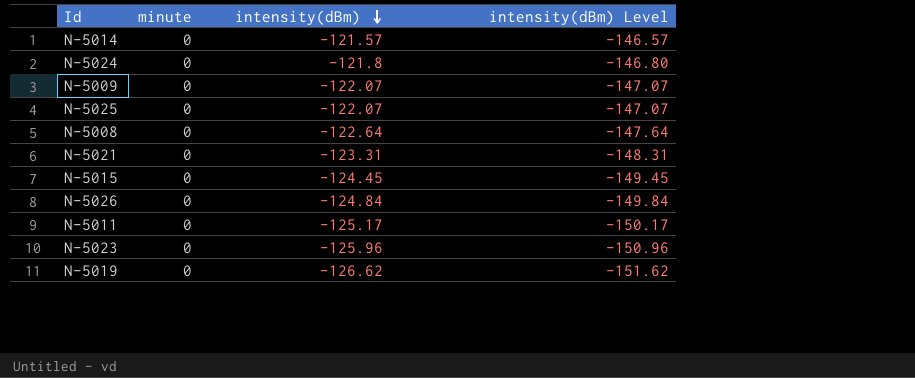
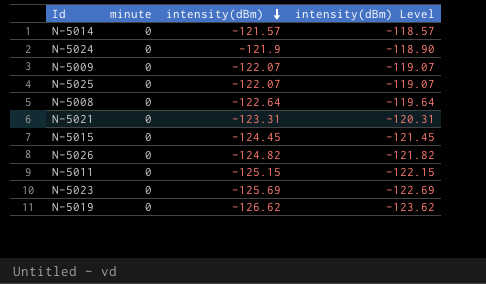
column intensity(dBm) Level | formula: [intensity(dBm)] - 25 -> [intensity(dBm)] + 3
N-5024 | intensity(dBm): -121.8 -> -121.9
N-5026 | intensity(dBm): -124.84 -> -124.82
N-5011 | intensity(dBm): -125.17 -> -125.15
N-5023 | intensity(dBm): -125.96 -> -125.69

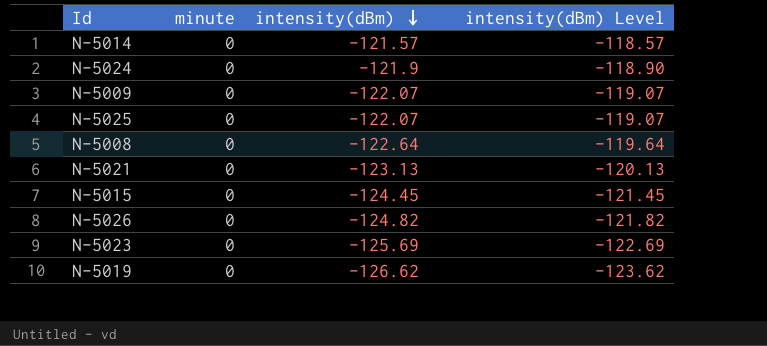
row N-5011: 0 | -125.15 | -122.15 -> none
N-5021 | intensity(dBm): -123.31 -> -123.13
N-5021 | intensity(dBm) Level: -120.31 -> -120.13

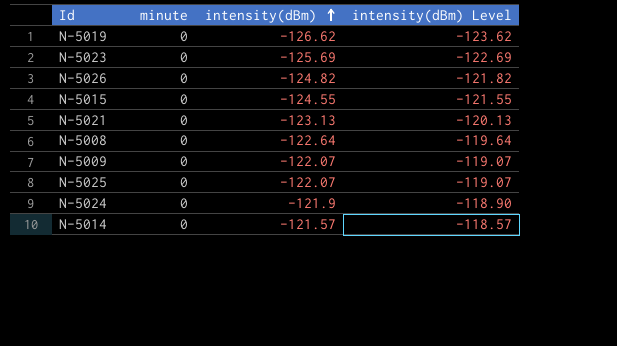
row order: intensity(dBm) descending -> intensity(dBm) ascending
N-5015 | intensity(dBm): -124.45 -> -124.55
N-5015 | intensity(dBm) Level: -121.45 -> -121.55

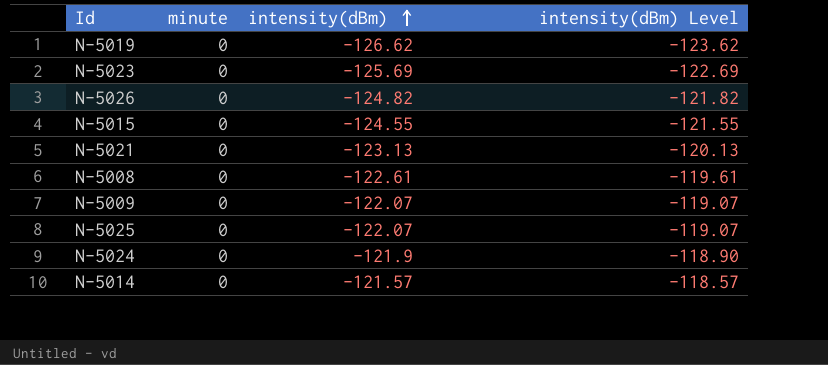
N-5008 | intensity(dBm): -122.64 -> -122.61
N-5008 | intensity(dBm) Level: -119.64 -> -119.61

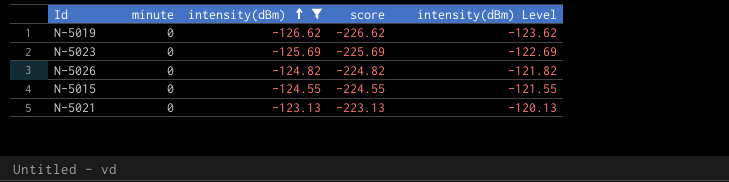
filter: none -> intensity(dBm) <= -123.13
column score | formula: none -> [intensity(dBm)] - 100

